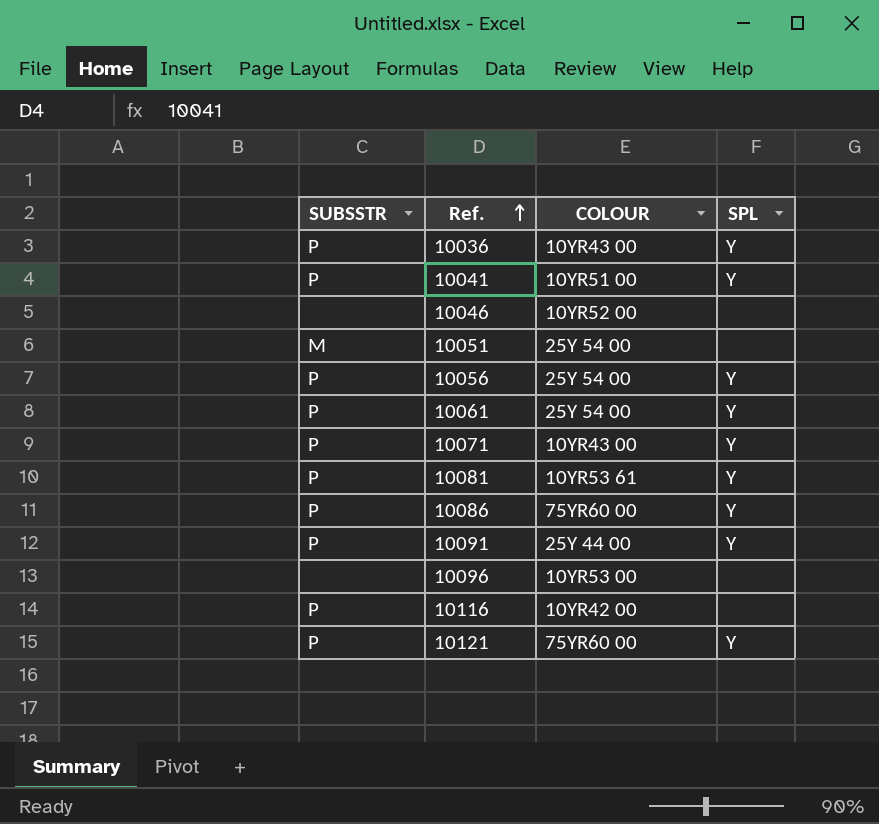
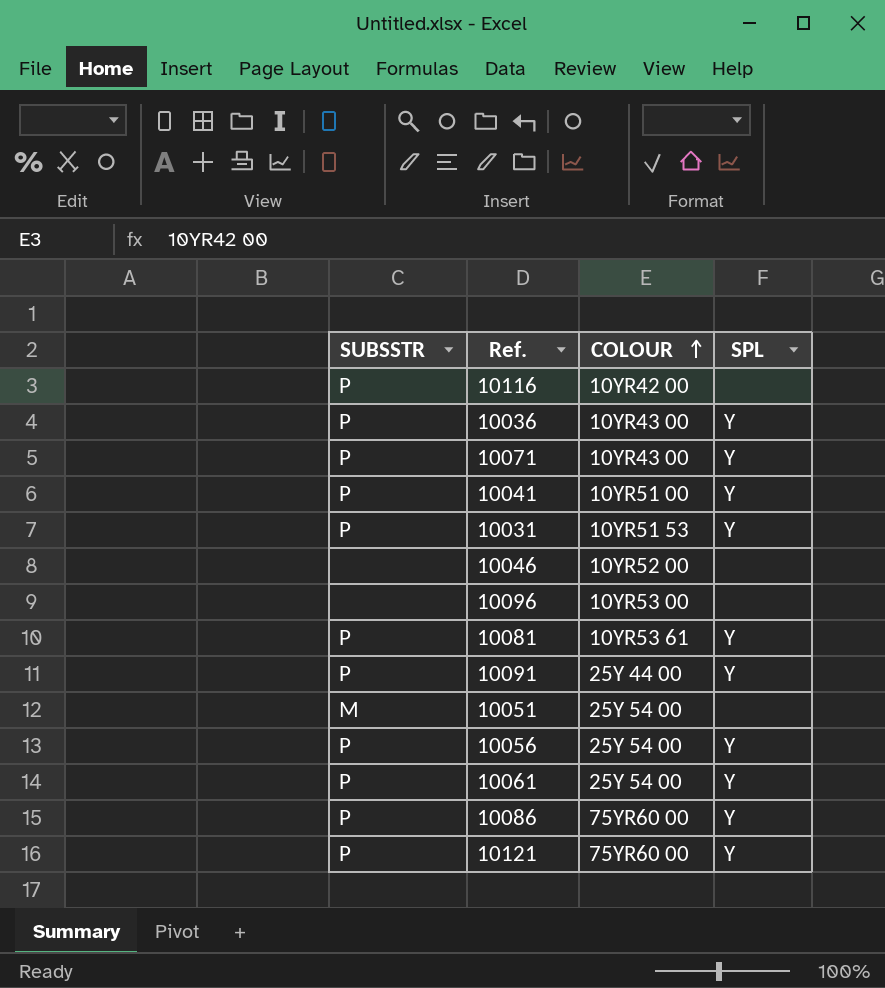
row order: Ref. ascending -> COLOUR ascending
row 10031: none -> P | 10YR51 53 | Y

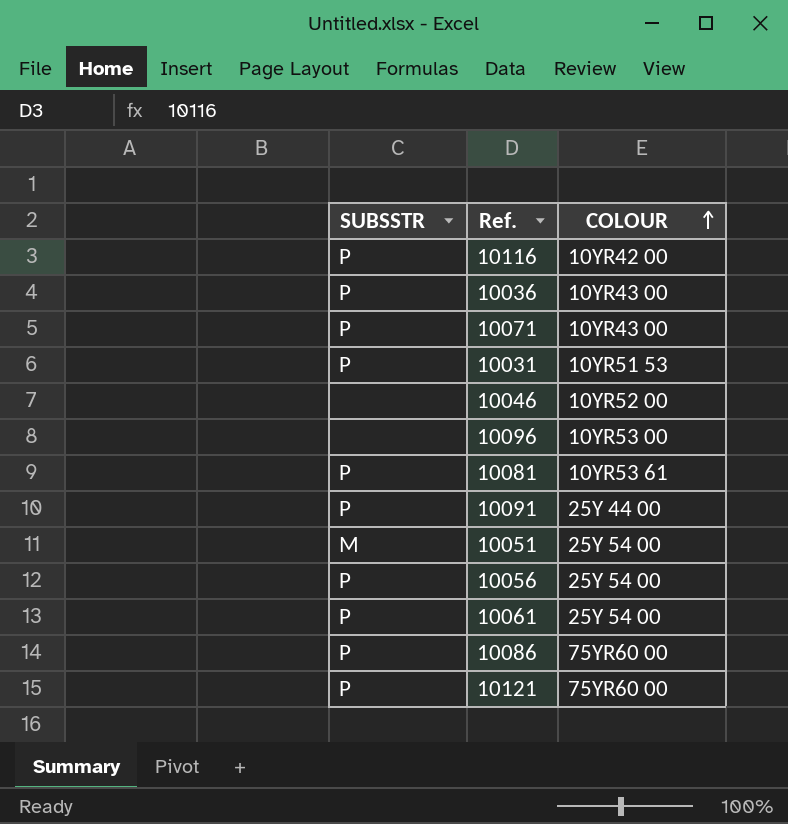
column SPL | position: 4 -> none
row 10041: P | 10YR51 00 | Y -> none

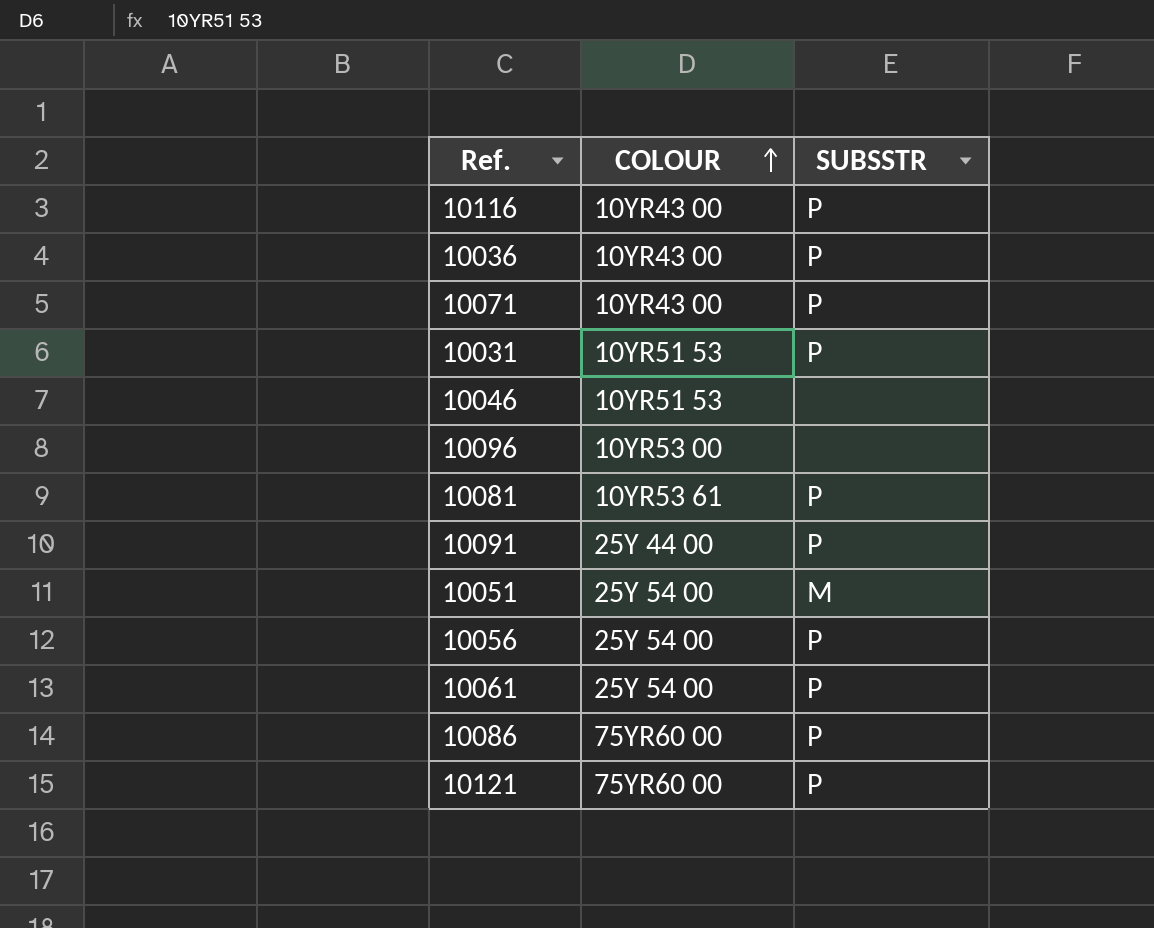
column SUBSSTR | position: 1 -> 3
10116 | COLOUR: 10YR42 00 -> 10YR43 00
10046 | COLOUR: 10YR52 00 -> 10YR51 53

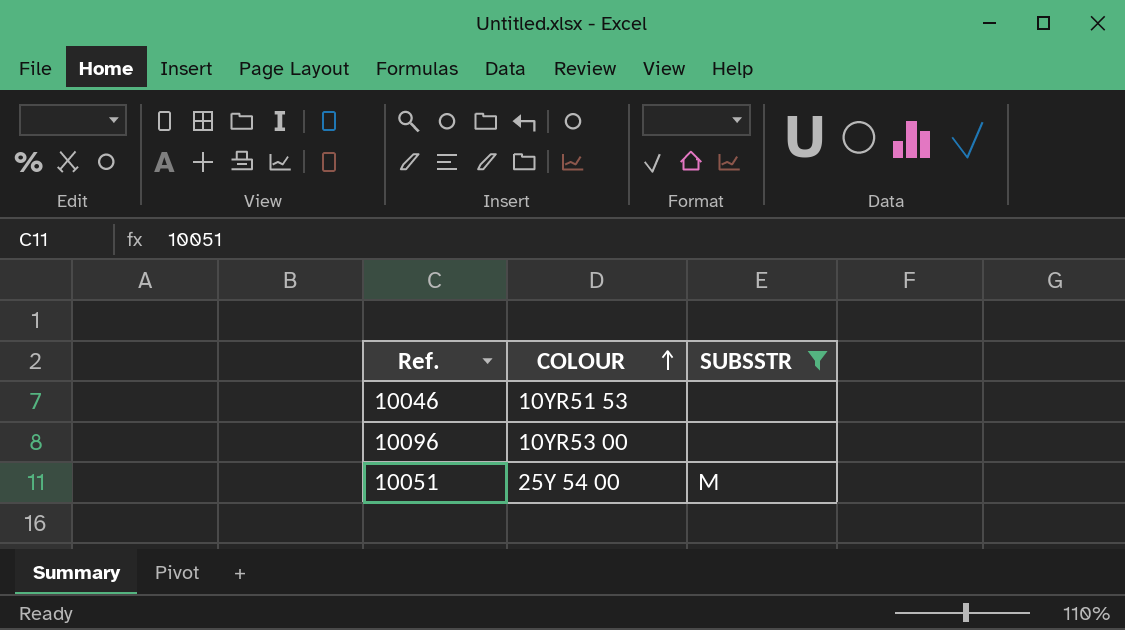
filter: none -> SUBSSTR != P

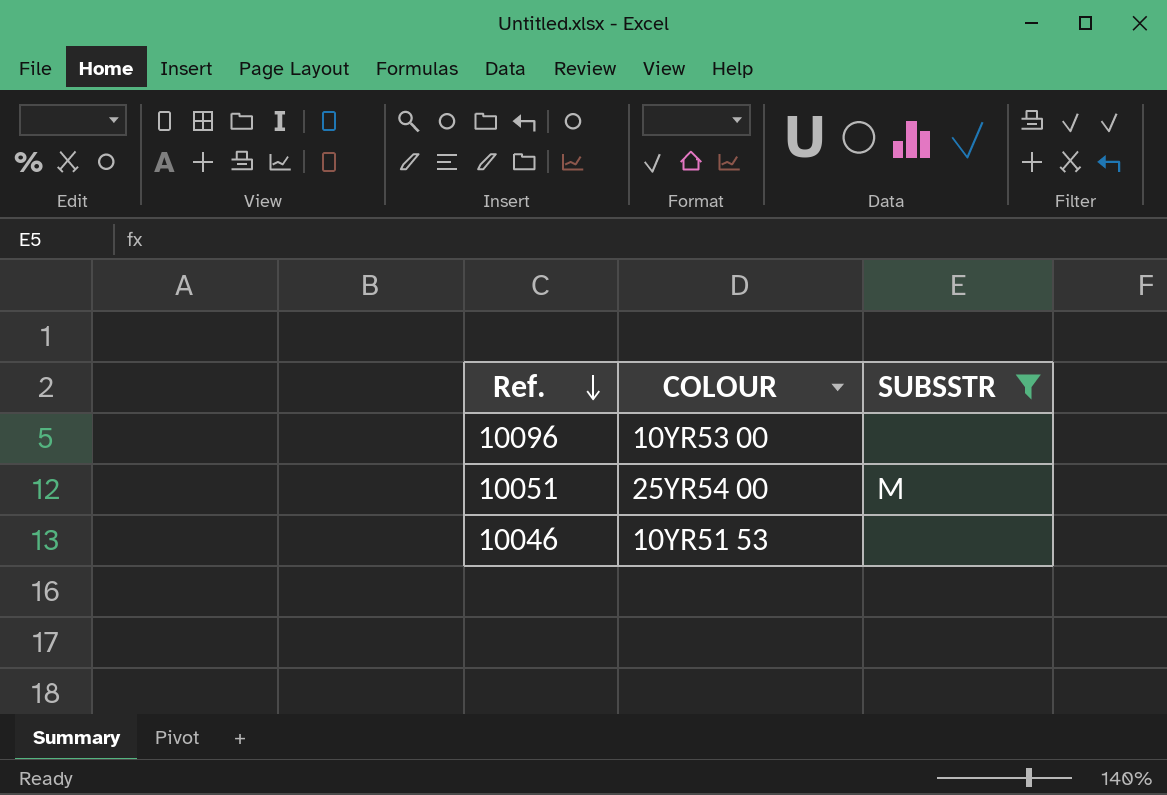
row order: COLOUR ascending -> Ref. descending
10051 | COLOUR: 25Y 54 00 -> 25YR54 00

